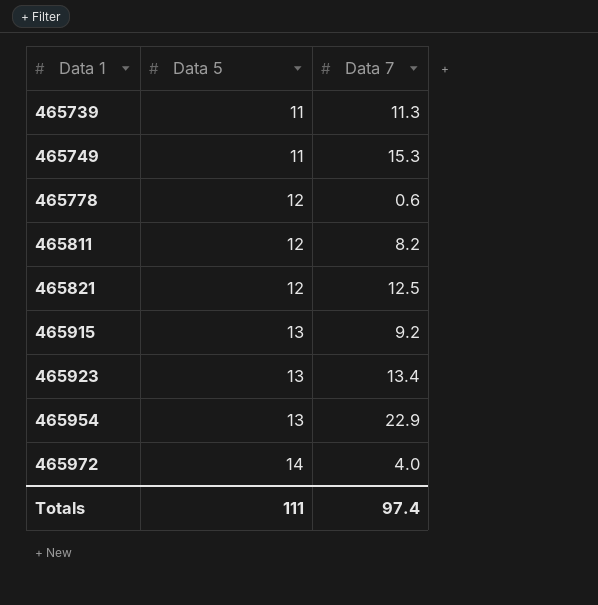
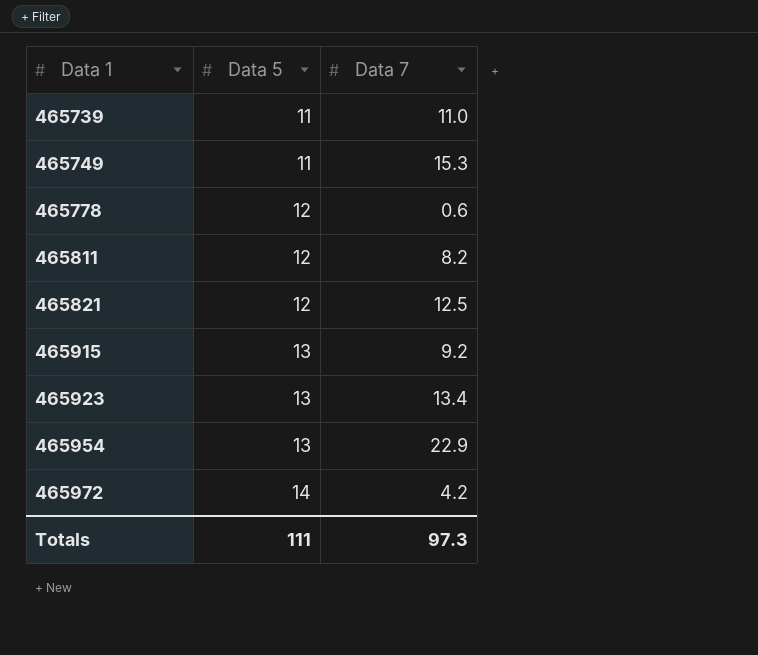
465739 | Data 7: 11.3 -> 11.0
465972 | Data 7: 4.0 -> 4.2
Totals | Data 7: 97.4 -> 97.3

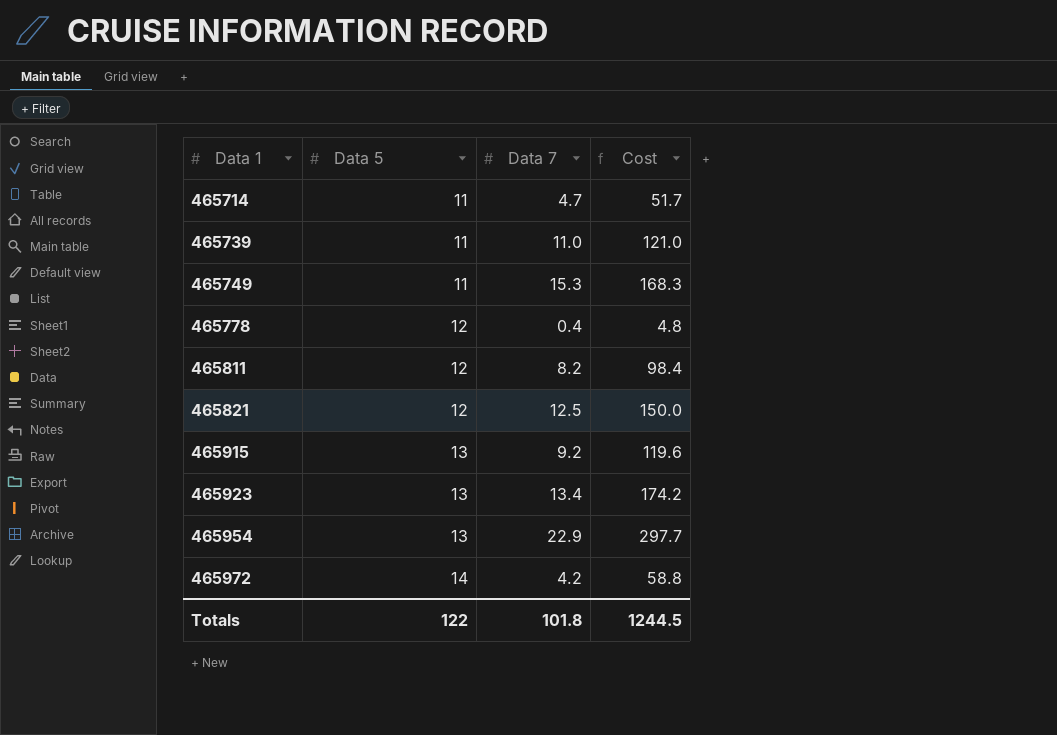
column Cost | formula: none -> [Data 5] * [Data 7]
row 465714: none -> 11 | 4.7 | 51.7
465778 | Data 7: 0.6 -> 0.4
Totals | Data 5: 111 -> 122
Totals | Data 7: 97.3 -> 101.8

